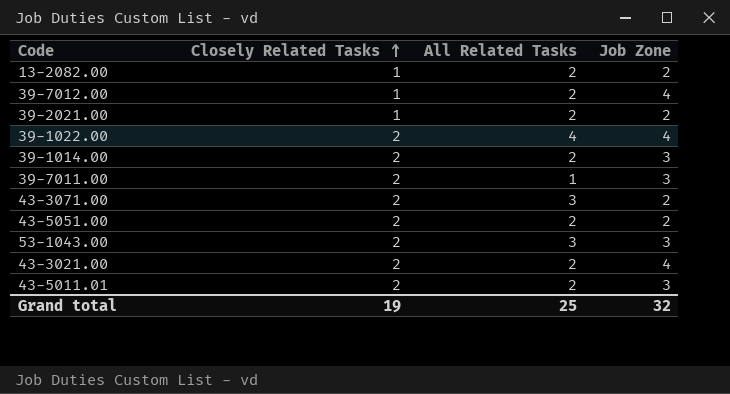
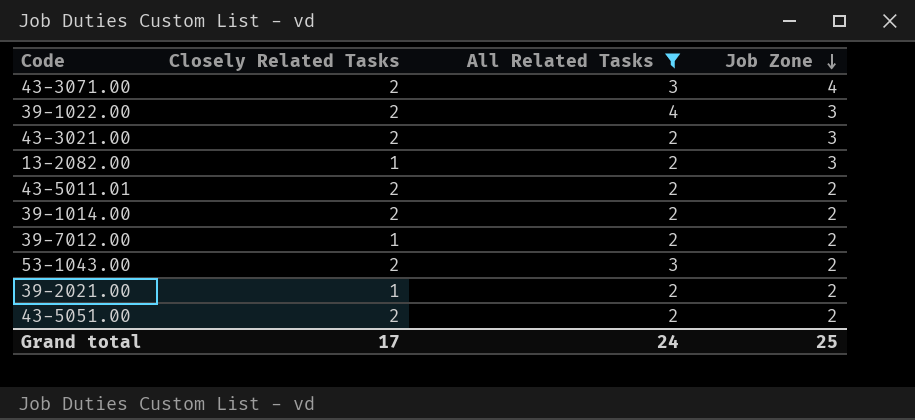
filter: none -> All Related Tasks != 1
row order: Closely Related Tasks ascending -> Job Zone descending
43-3071.00 | Job Zone: 2 -> 4
39-1022.00 | Job Zone: 4 -> 3
43-3021.00 | Job Zone: 4 -> 3
13-2082.00 | Job Zone: 2 -> 3
43-5011.01 | Job Zone: 3 -> 2
39-1014.00 | Job Zone: 3 -> 2
39-7012.00 | Job Zone: 4 -> 2
53-1043.00 | Job Zone: 3 -> 2
Grand total | Closely Related Tasks: 19 -> 17
Grand total | All Related Tasks: 25 -> 24
Grand total | Job Zone: 32 -> 25

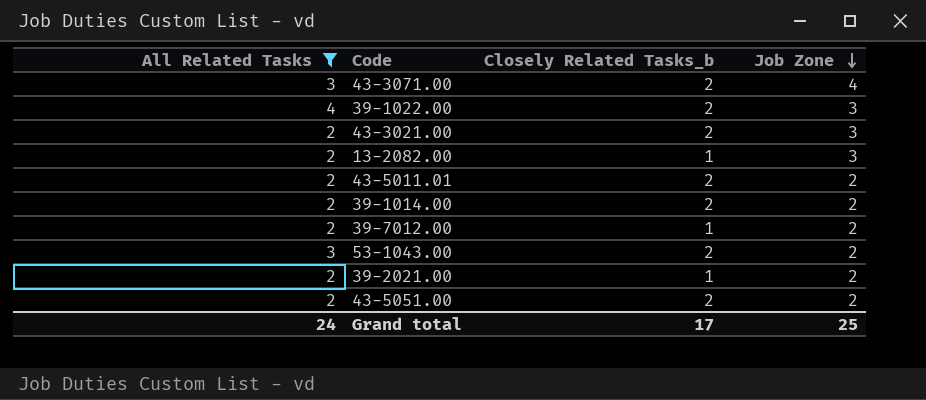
column All Related Tasks | position: 3 -> 1
column name: Closely Related Tasks -> Closely Related Tasks_b

